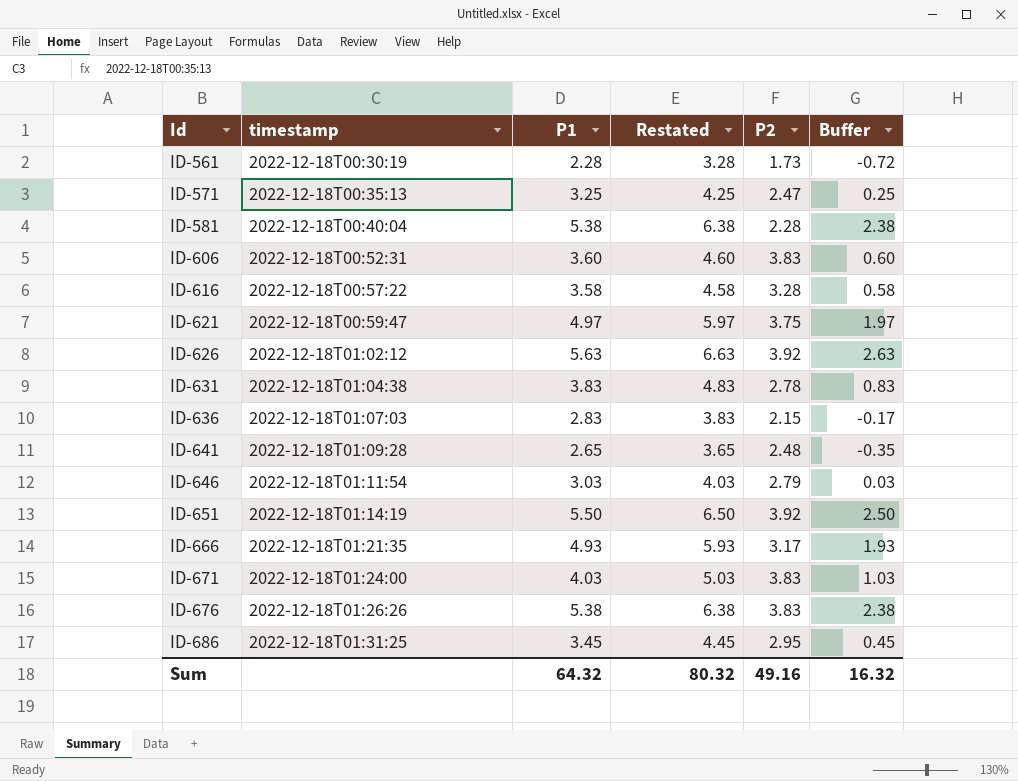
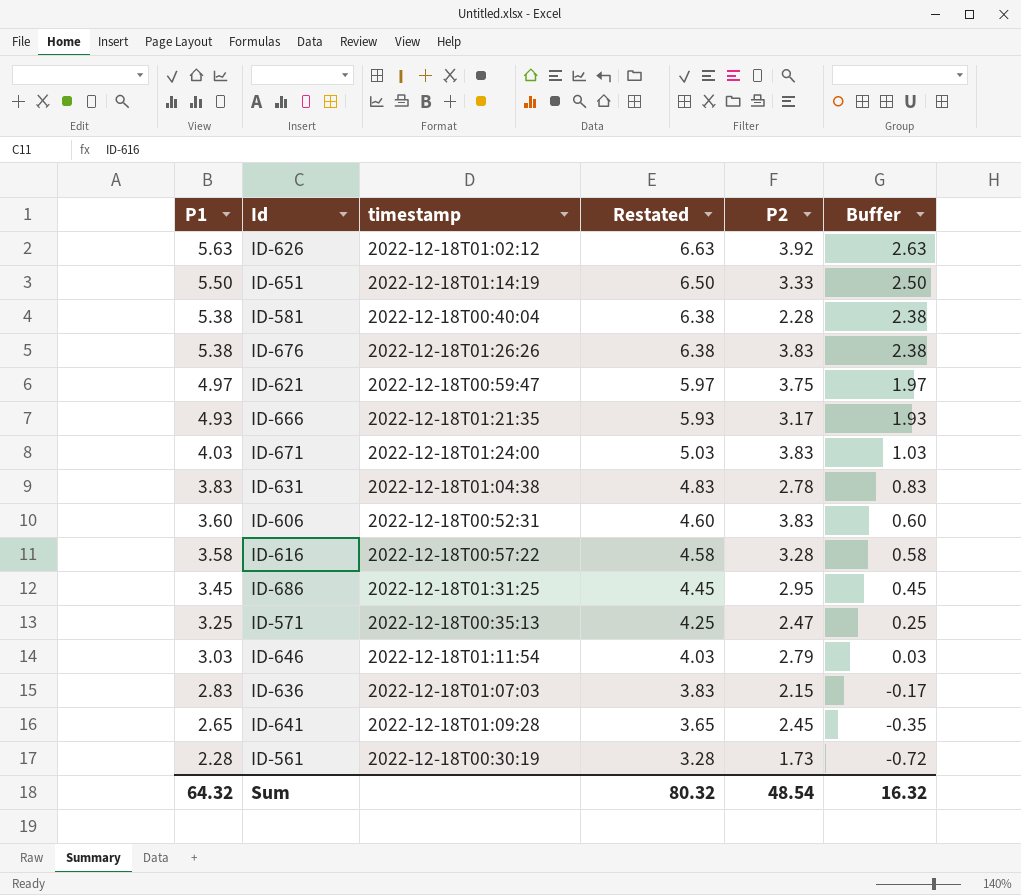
row order: Id ascending -> P1 descending
column P1 | position: 3 -> 1
ID-651 | P2: 3.92 -> 3.33
ID-641 | P2: 2.48 -> 2.45
Sum | P2: 49.16 -> 48.54

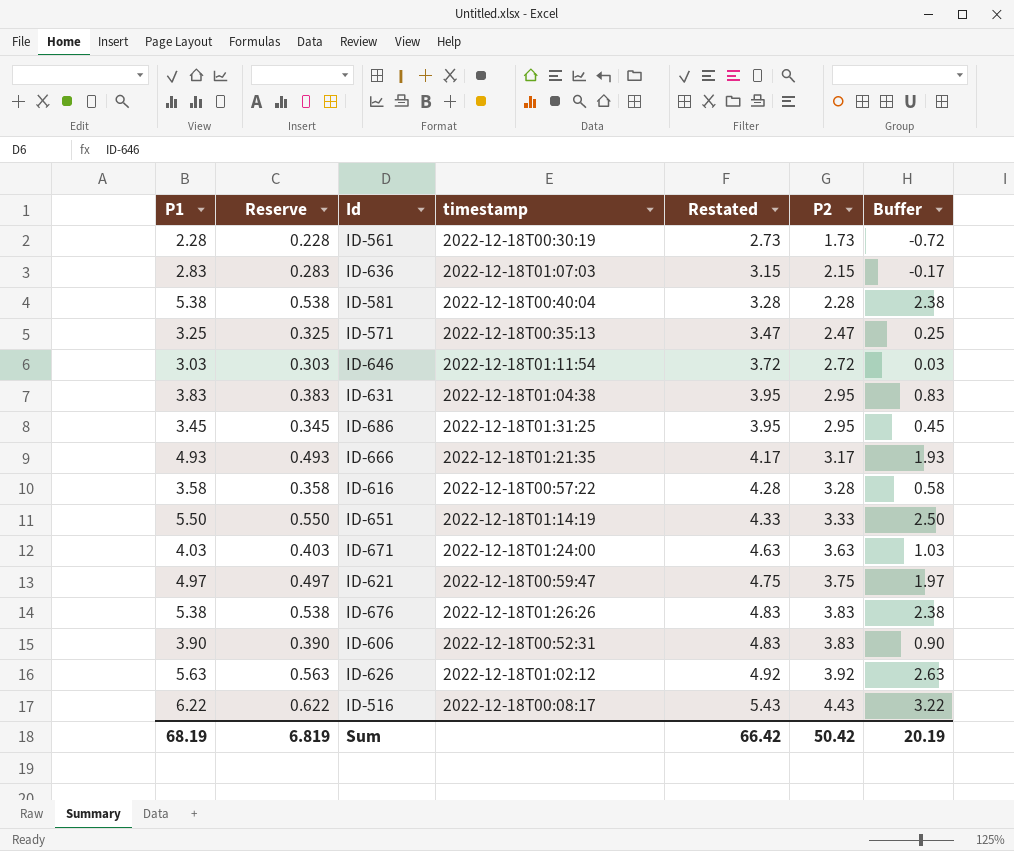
row order: P1 descending -> Restated ascending
column Reserve | formula: none -> [P1] * 0.1
column Restated | formula: [P1] + 1 -> [P2] + 1
row ID-641: 2.65 | 2022-12-18T01:09:28 | 3.65 | 2.45 | -0.35 -> none
ID-646 | P2: 2.79 -> 2.72
ID-631 | P2: 2.78 -> 2.95
ID-671 | P2: 3.83 -> 3.63
ID-606 | P1: 3.60 -> 3.90
ID-606 | Buffer: 0.60 -> 0.90
row ID-516: none -> 6.22 | 0.622 | 2022-12-18T00:08:17 | 5.43 | 4.43 | 3.22
Sum | P1: 64.32 -> 68.19
Sum | Restated: 80.32 -> 66.42
Sum | P2: 48.54 -> 50.42
Sum | Buffer: 16.32 -> 20.19

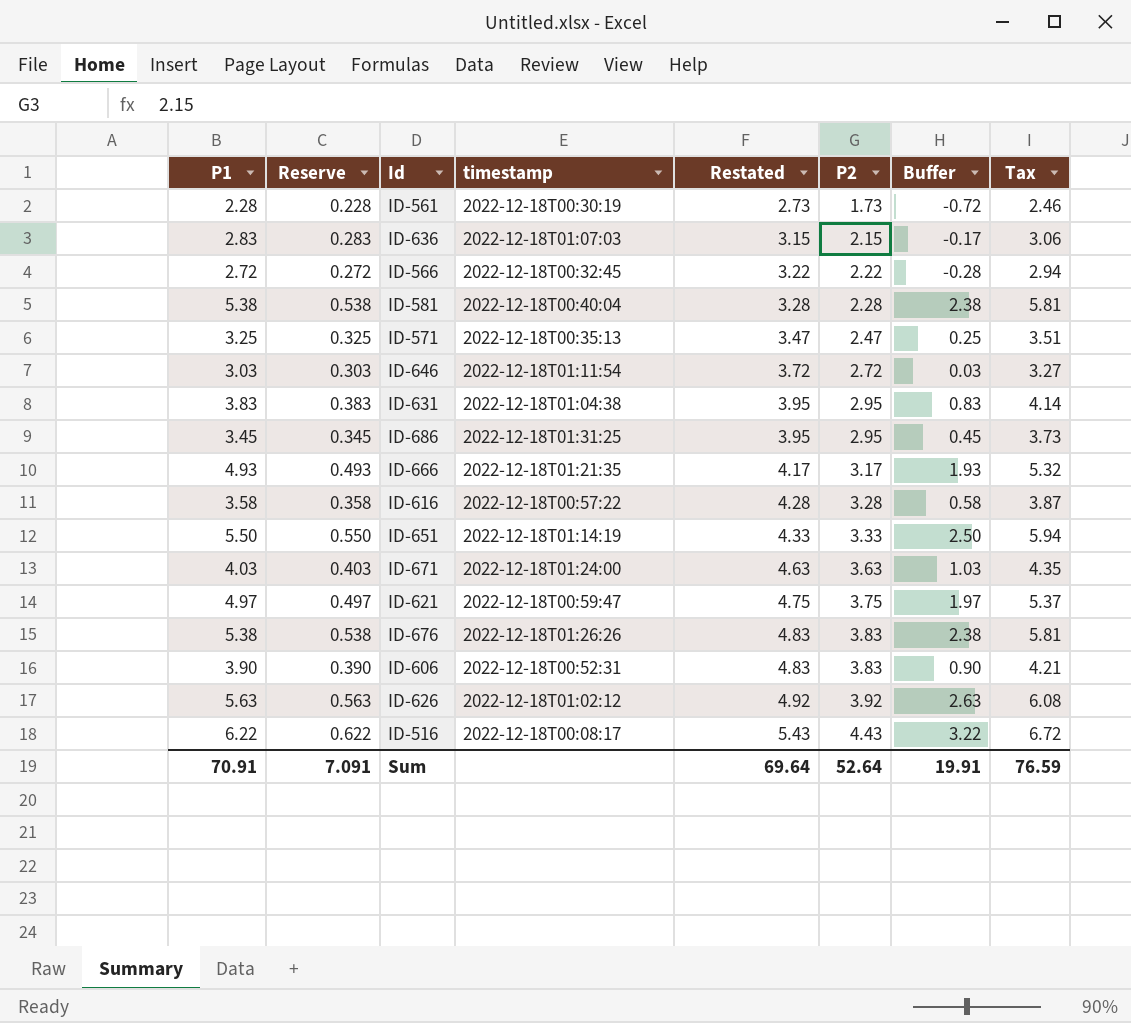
column Tax | formula: none -> [P1] * 1.08
row ID-566: none -> 2.72 | 0.272 | 2022-12-18T00:32:45 | 3.22 | 2.22 | -0.28 | 2.94
Sum | P1: 68.19 -> 70.91
Sum | Reserve: 6.819 -> 7.091
Sum | Restated: 66.42 -> 69.64
Sum | P2: 50.42 -> 52.64
Sum | Buffer: 20.19 -> 19.91

